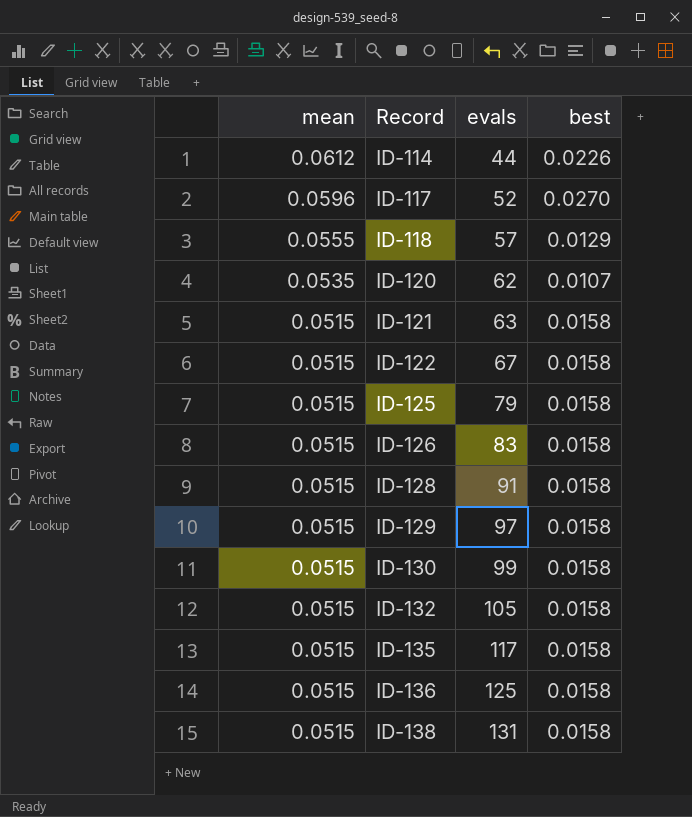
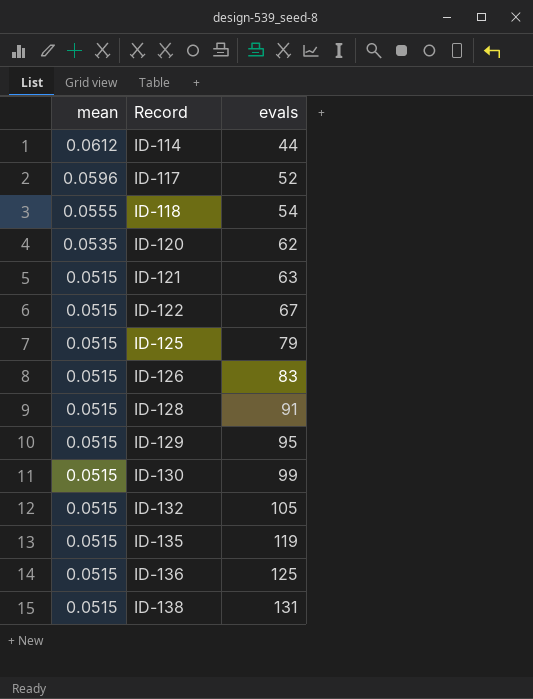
column best | position: 4 -> none
ID-118 | evals: 57 -> 54
ID-129 | evals: 97 -> 95
ID-135 | evals: 117 -> 119

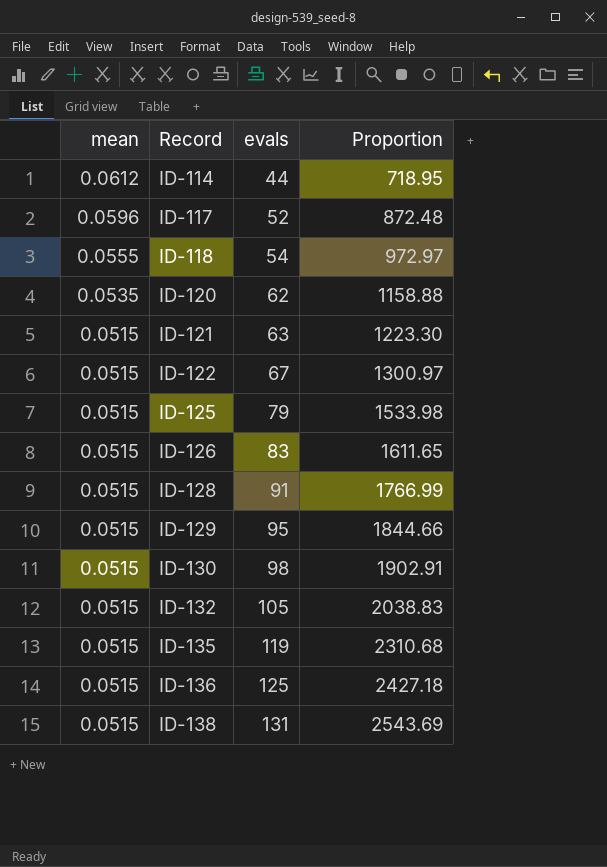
column Proportion | formula: none -> [evals] / [mean]
ID-130 | evals: 99 -> 98

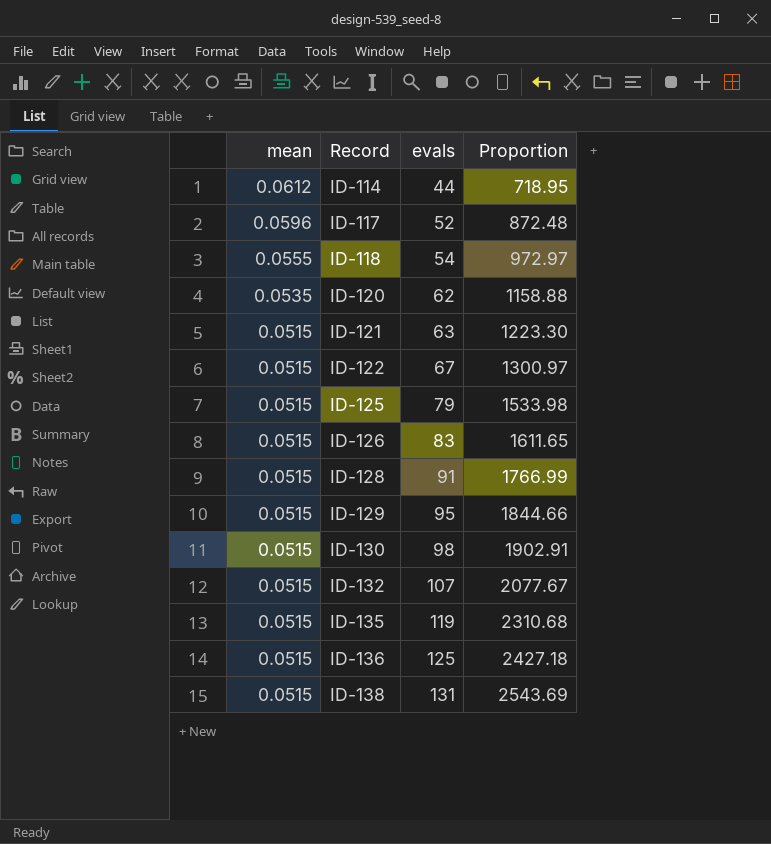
ID-132 | evals: 105 -> 107
ID-132 | Proportion: 2038.83 -> 2077.67

